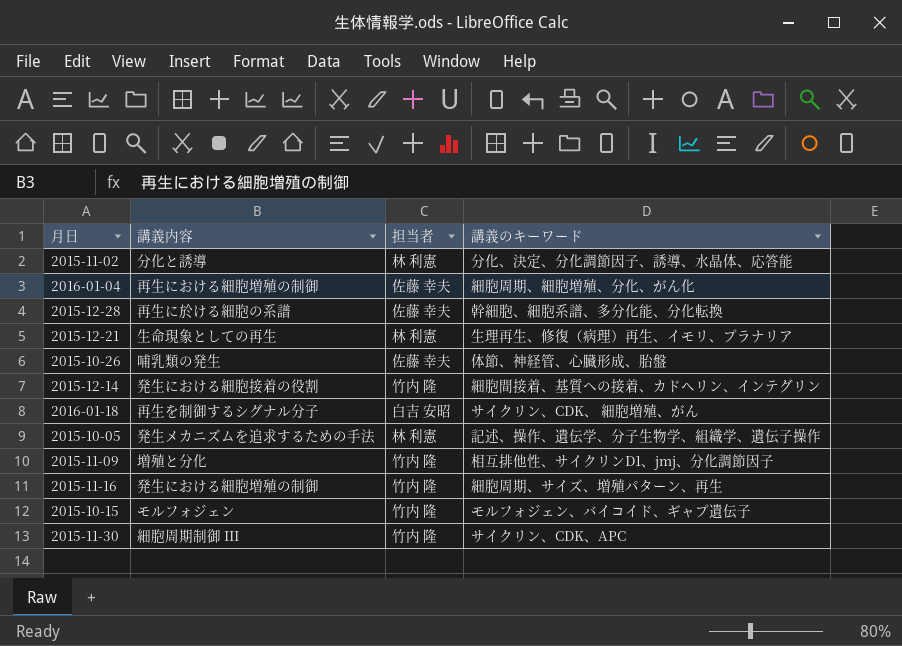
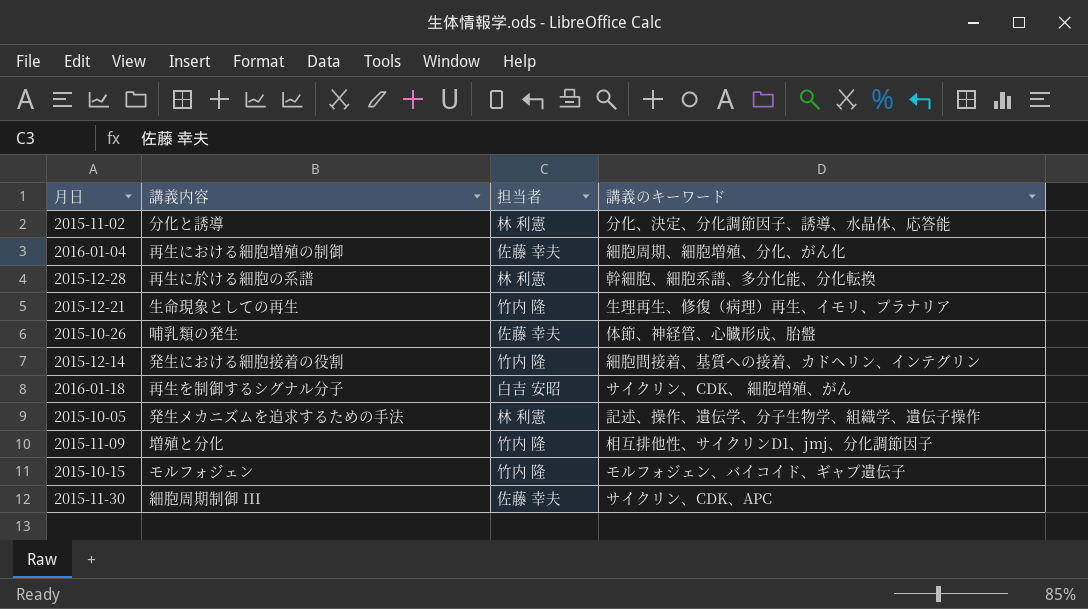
row 2015-11-16: 発生における細胞増殖の制御 | 竹内 隆 | 細胞周期、サイズ、増殖パターン、再生 -> none
2015-12-28 | 担当者: 佐藤 幸夫 -> 林 利憲
2015-12-21 | 担当者: 林 利憲 -> 竹内 隆
2015-11-30 | 担当者: 竹内 隆 -> 佐藤 幸夫

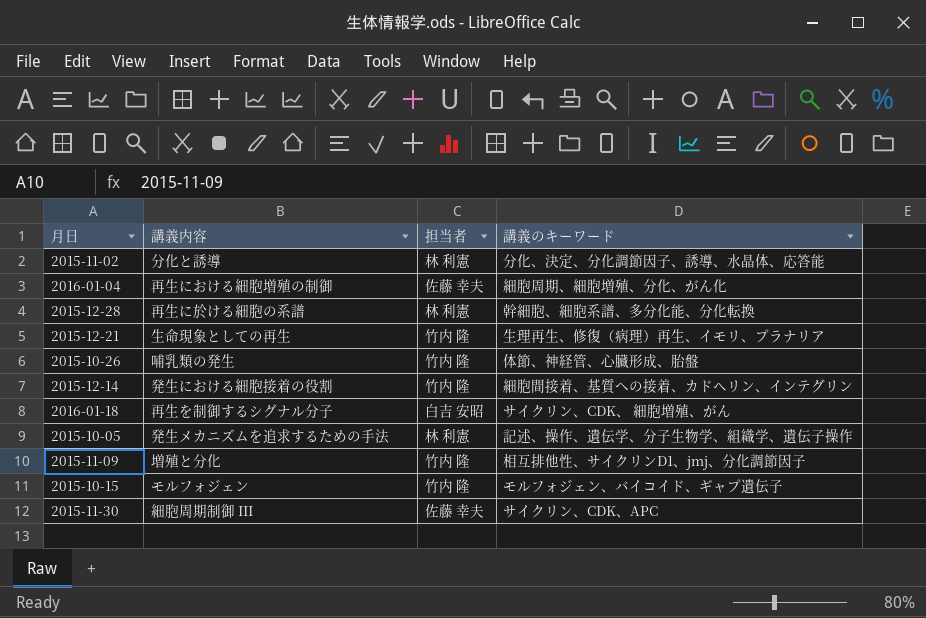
2015-10-26 | 担当者: 佐藤 幸夫 -> 竹内 隆

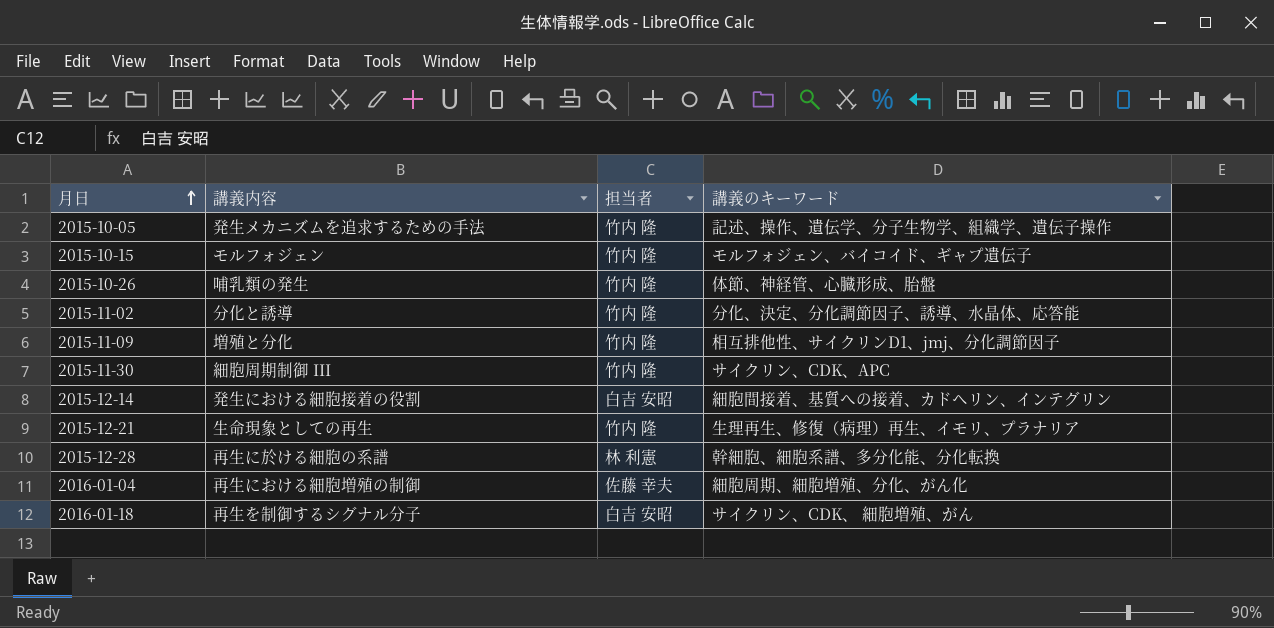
row order: none -> 月日 ascending
2015-10-05 | 担当者: 林 利憲 -> 竹内 隆
2015-11-02 | 担当者: 林 利憲 -> 竹内 隆
2015-11-30 | 担当者: 佐藤 幸夫 -> 竹内 隆
2015-12-14 | 担当者: 竹内 隆 -> 白吉 安昭

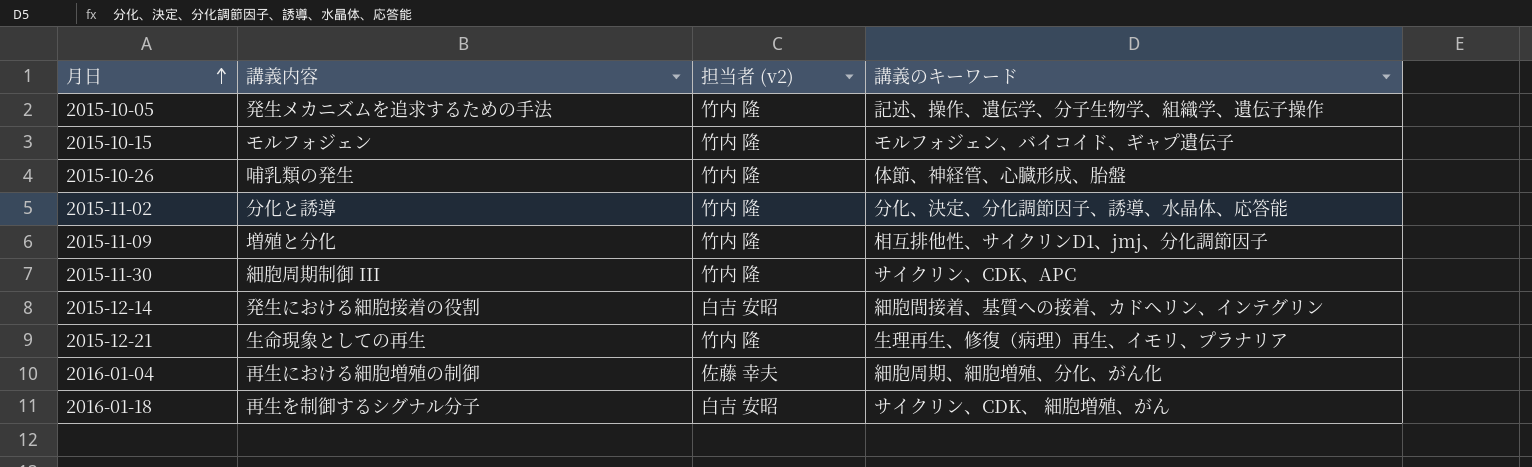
column name: 担当者 -> 担当者 (v2)
row 2015-12-28: 再生に於ける細胞の系譜 | 林 利憲 | 幹細胞、細胞系譜、多分化能、分化転換 -> none

